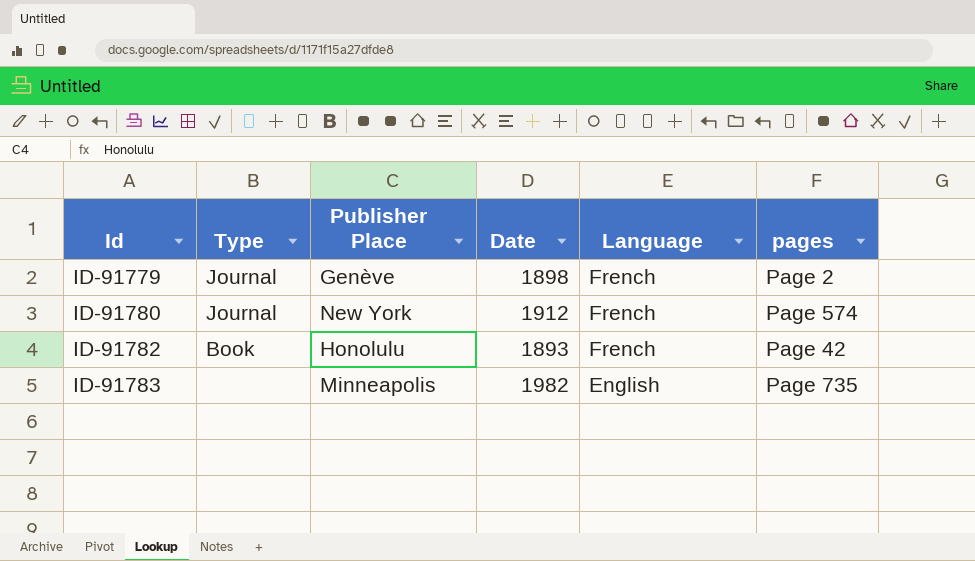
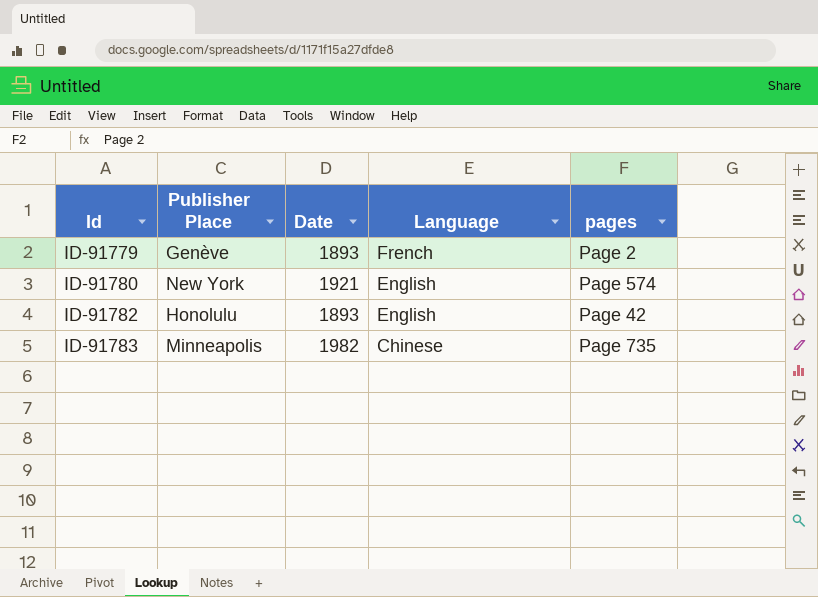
column Type | position: 2 -> none
ID-91779 | Date: 1898 -> 1893
ID-91780 | Date: 1912 -> 1921
ID-91780 | Language: French -> English
ID-91782 | Language: French -> English
ID-91783 | Language: English -> Chinese

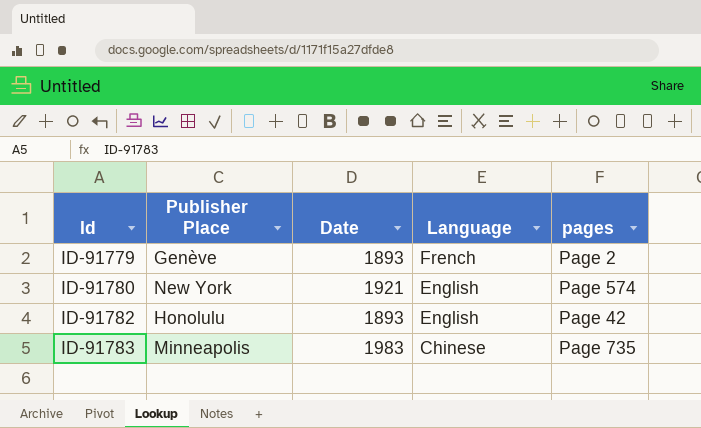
ID-91783 | Date: 1982 -> 1983

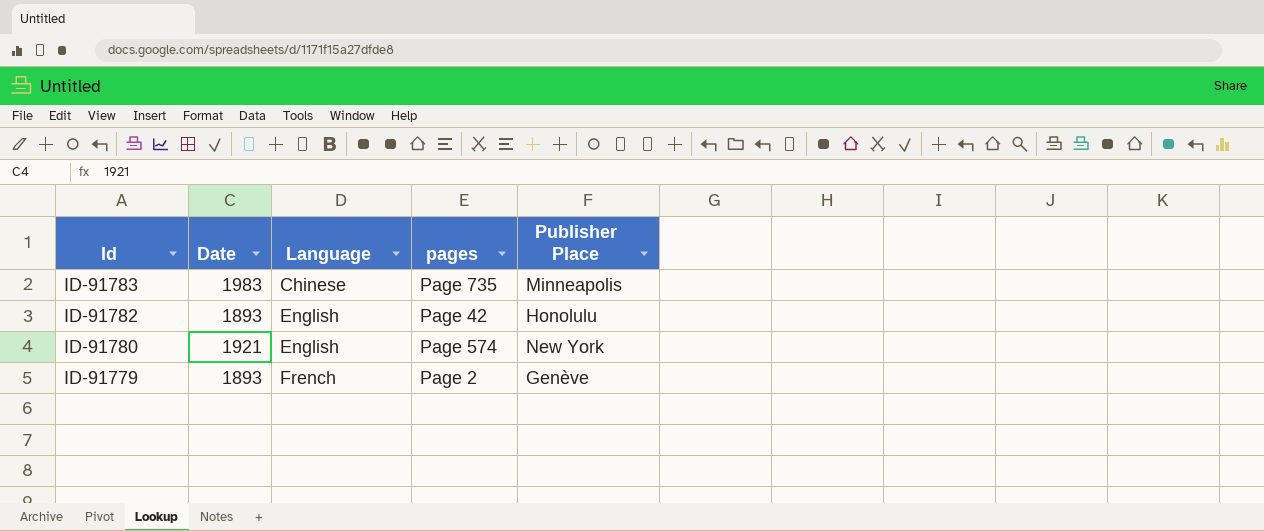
row order: Id ascending -> Id descending
column Publisher Place | position: 2 -> 5

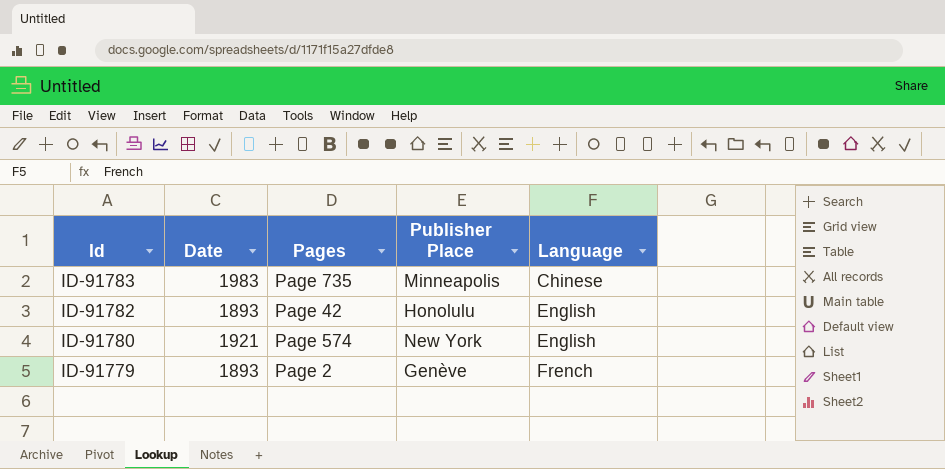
column name: pages -> Pages
column Language | position: 3 -> 5

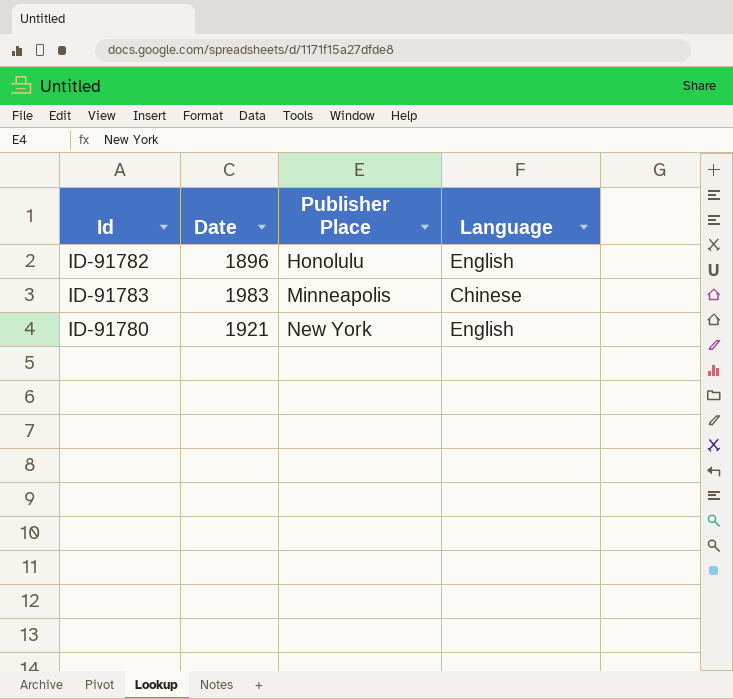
row order: Id descending -> Publisher Place ascending
column Pages | position: 3 -> none
row ID-91779: 1893 | Page 2 | Genève | French -> none
ID-91782 | Date: 1893 -> 1896

